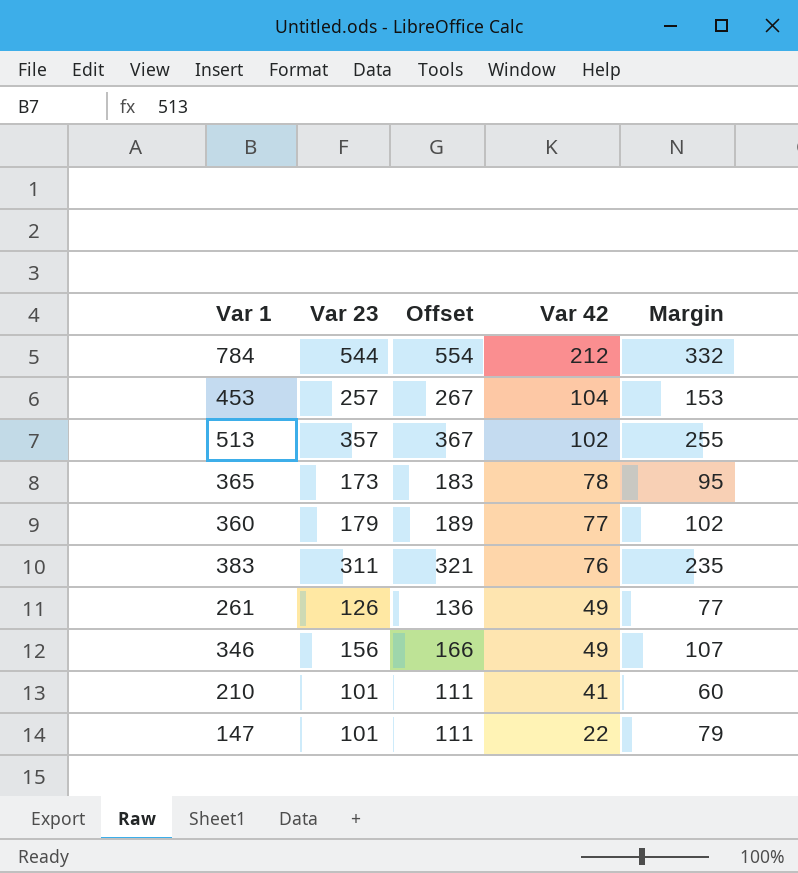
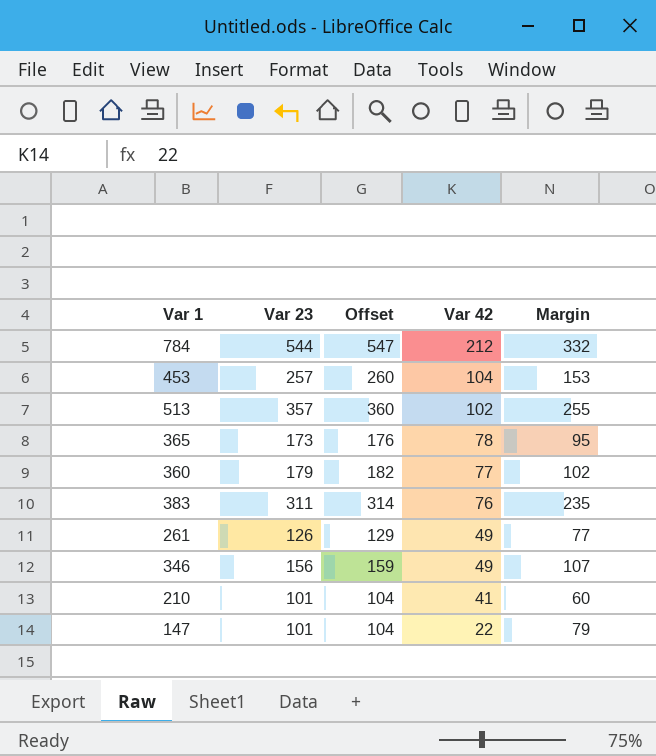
column Offset | formula: [Var 23] + 10 -> [Var 23] + 3

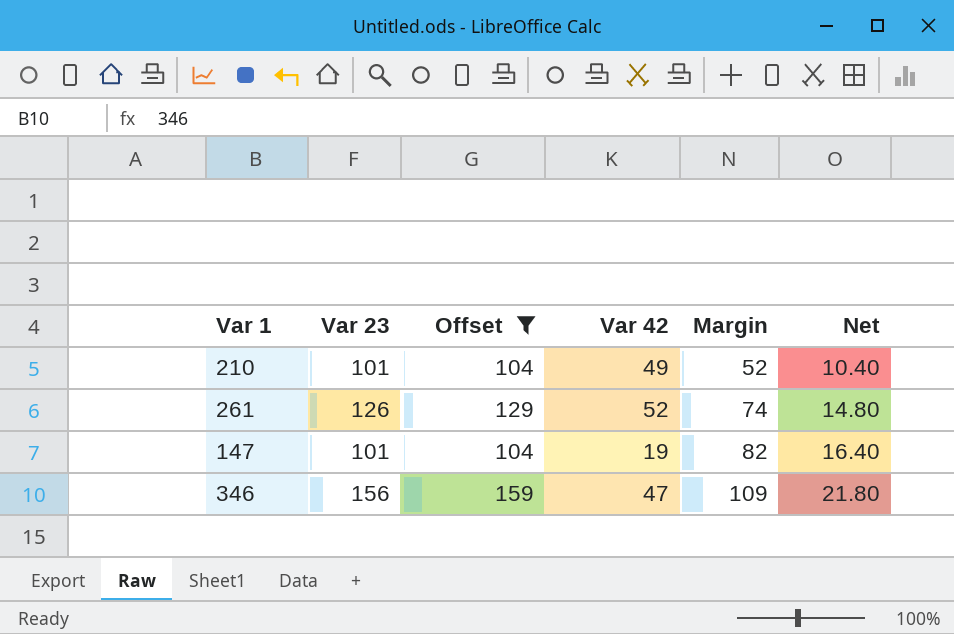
filter: none -> Offset <= 159
row order: Var 42 descending -> Margin ascending
column Net | formula: none -> [Margin] * 0.2
210 | Var 42: 41 -> 49
210 | Margin: 60 -> 52
261 | Var 42: 49 -> 52
261 | Margin: 77 -> 74
147 | Var 42: 22 -> 19
147 | Margin: 79 -> 82
346 | Var 42: 49 -> 47
346 | Margin: 107 -> 109

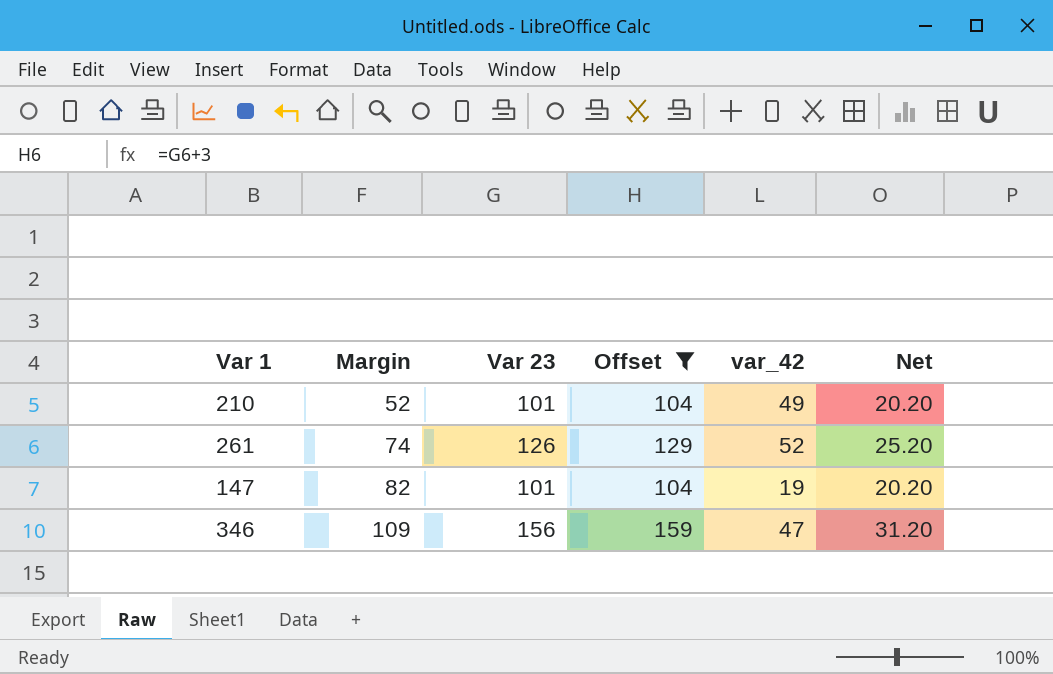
column Margin | position: 5 -> 2
column name: Var 42 -> var_42
column Net | formula: [Margin] * 0.2 -> [Var 23] * 0.2

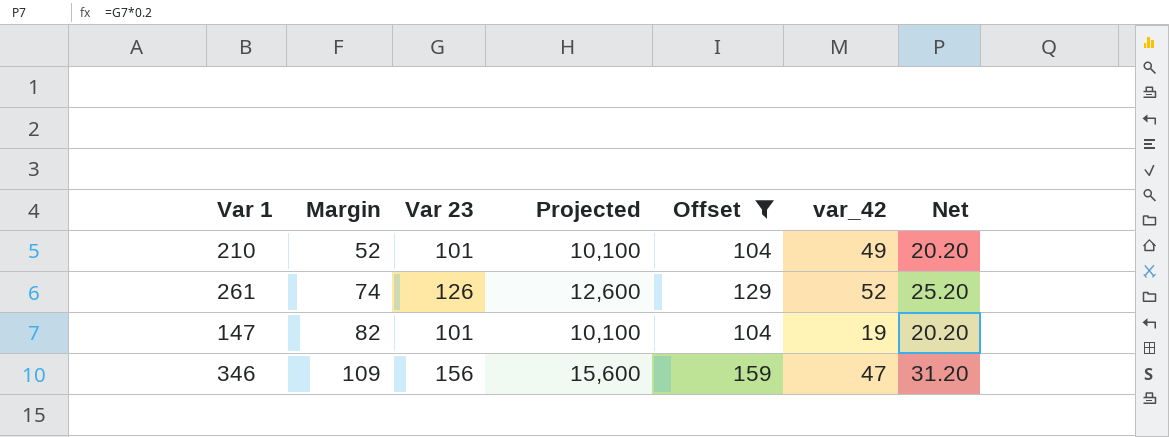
column Projected | formula: none -> [Var 23] * 100

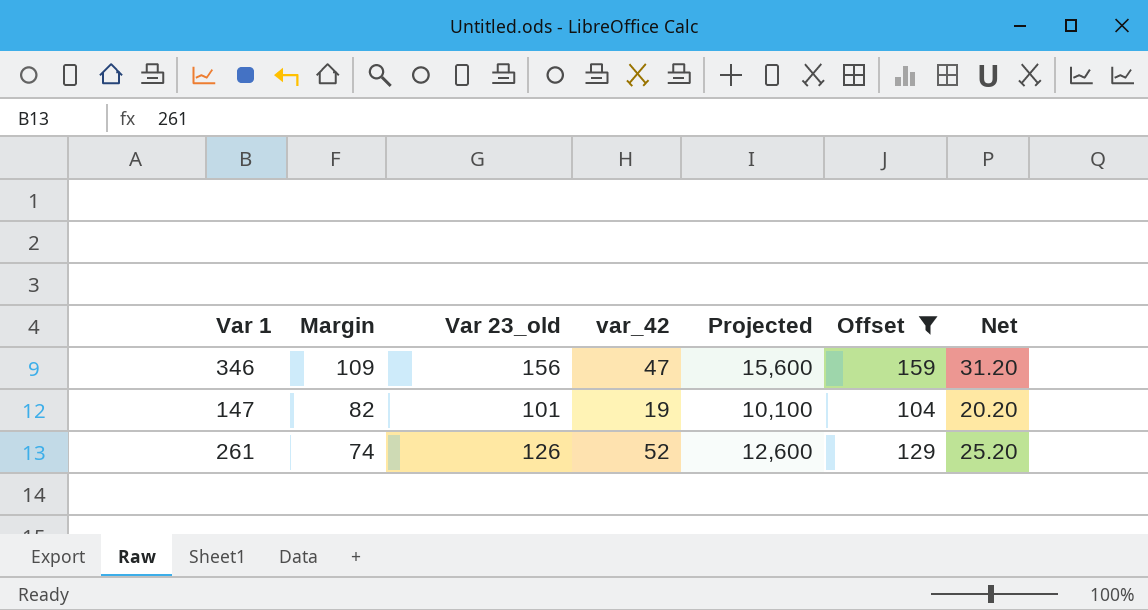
row order: Margin ascending -> Margin descending
column name: Var 23 -> Var 23_old
column var_42 | position: 6 -> 4
row 210: 52 | 101 | 10,100 | 104 | 49 | 20.20 -> none

